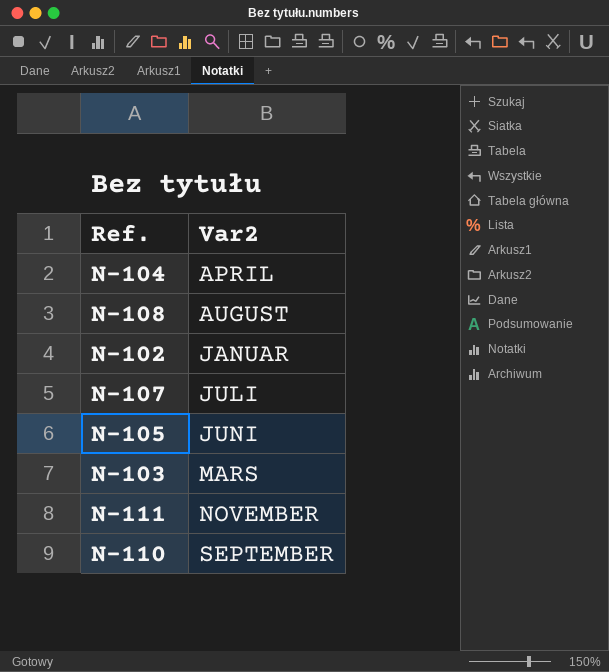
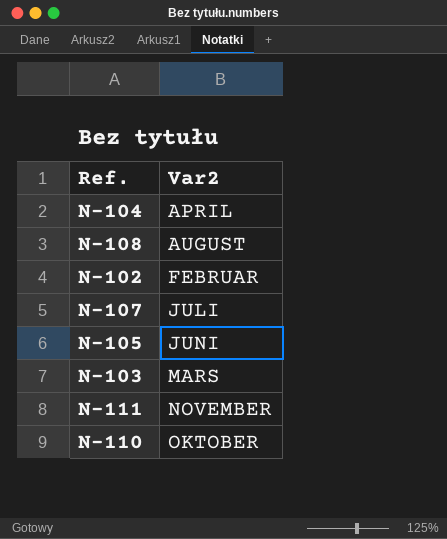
N-102 | Var2: JANUAR -> FEBRUAR
N-110 | Var2: SEPTEMBER -> OKTOBER

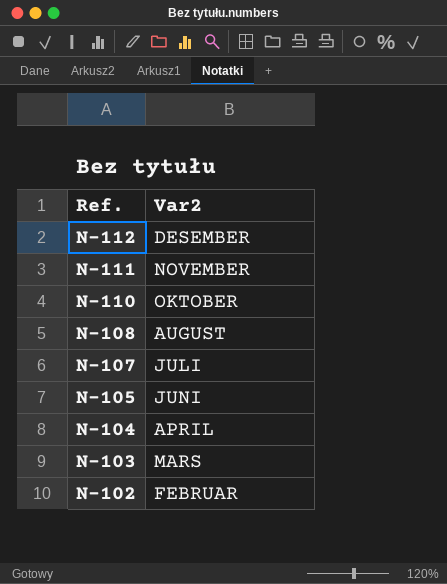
row order: Var2 ascending -> Ref. descending
row N-112: none -> DESEMBER

